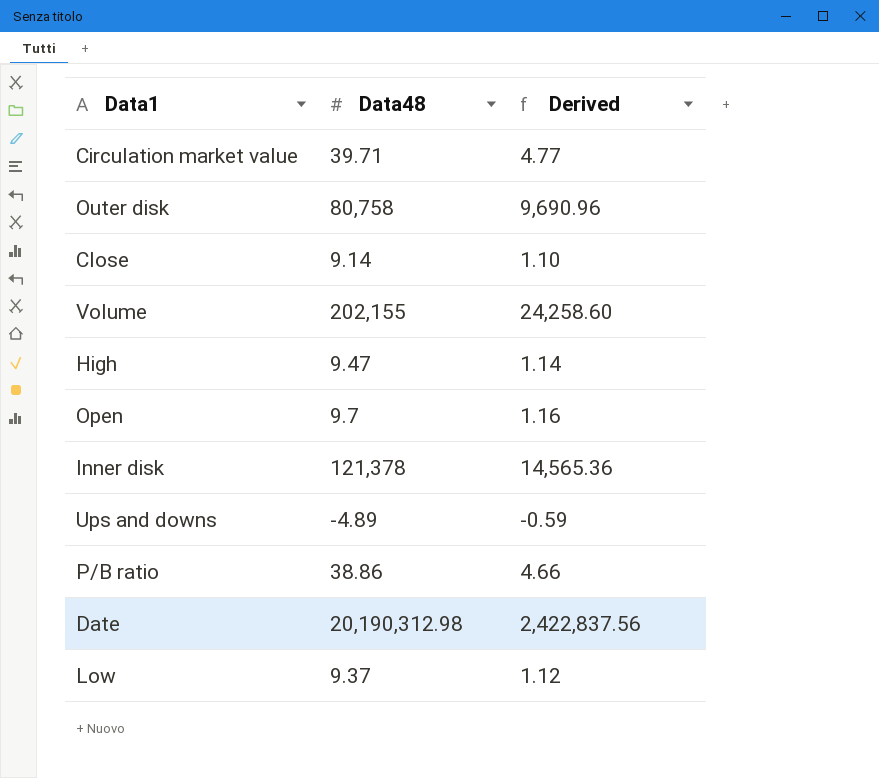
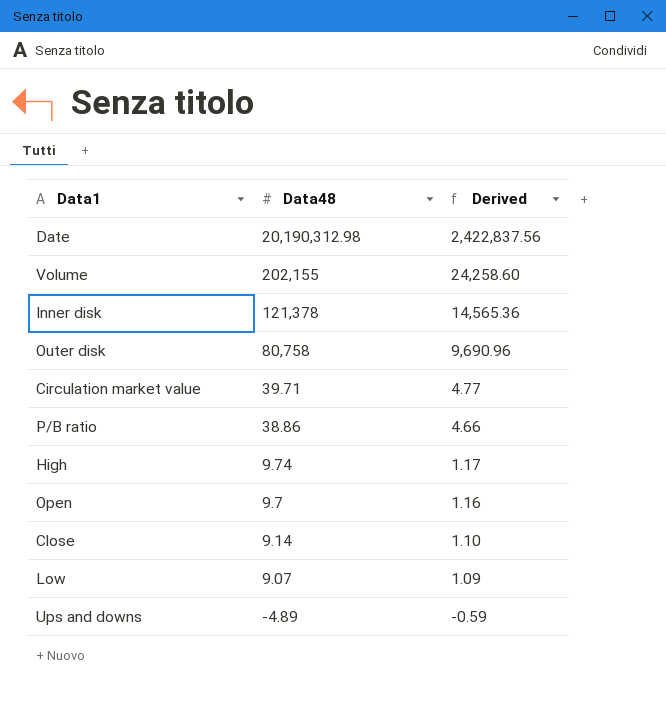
row order: none -> Data48 descending
High | Data48: 9.47 -> 9.74
High | Derived: 1.14 -> 1.17
Low | Data48: 9.37 -> 9.07
Low | Derived: 1.12 -> 1.09

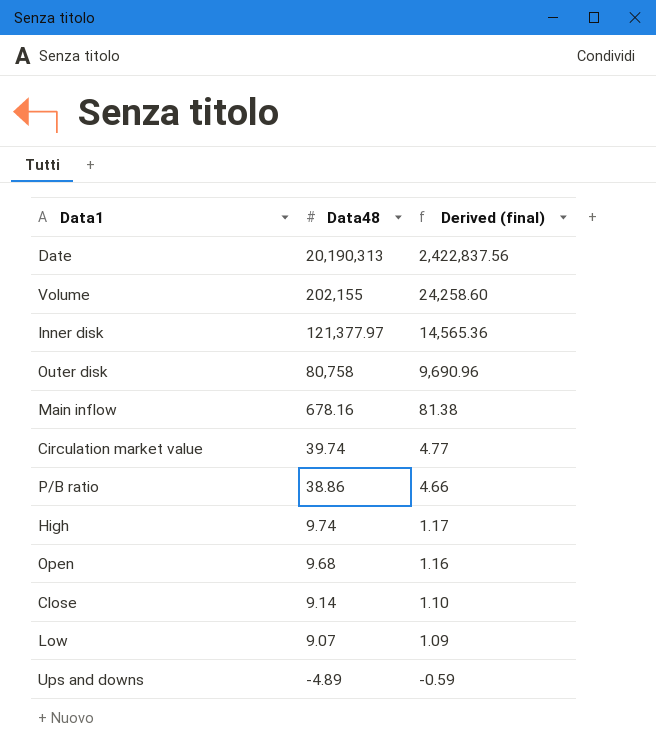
column name: Derived -> Derived (final)
Date | Data48: 20,190,312.98 -> 20,190,313
Inner disk | Data48: 121,378 -> 121,377.97
row Main inflow: none -> 678.16 | 81.38
Circulation market value | Data48: 39.71 -> 39.74
Open | Data48: 9.7 -> 9.68

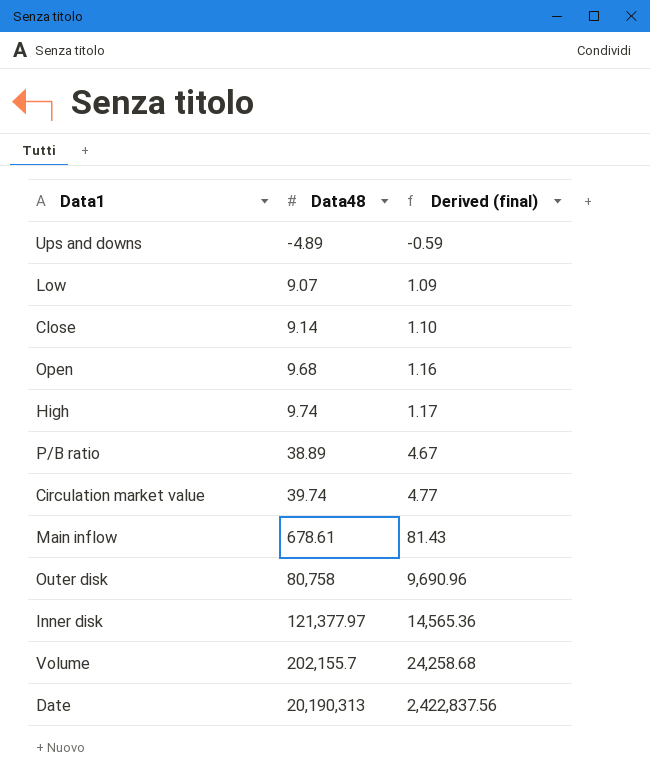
row order: Data48 descending -> Data48 ascending
P/B ratio | Data48: 38.86 -> 38.89
P/B ratio | Derived (final): 4.66 -> 4.67
Main inflow | Data48: 678.16 -> 678.61
Main inflow | Derived (final): 81.38 -> 81.43
Volume | Data48: 202,155 -> 202,155.7
Volume | Derived (final): 24,258.60 -> 24,258.68

